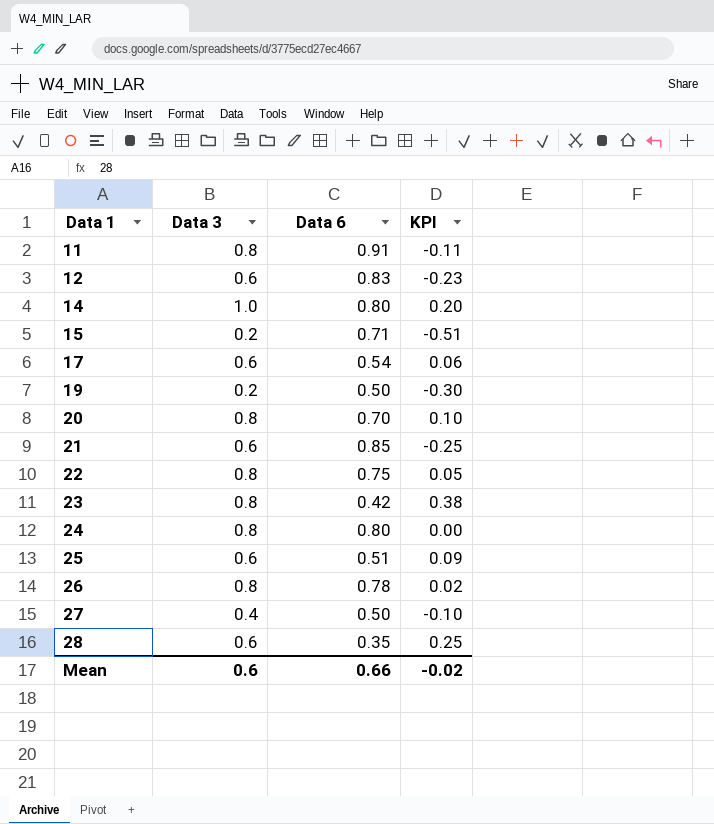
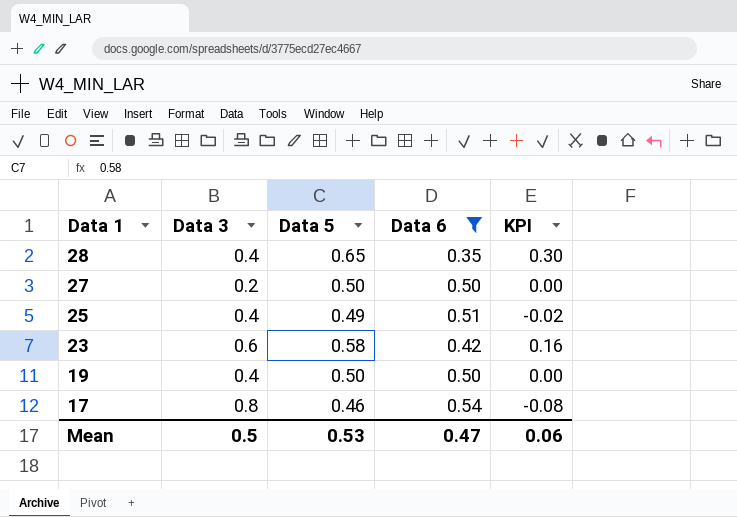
filter: none -> Data 6 <= 0.54
row order: Data 1 ascending -> Data 1 descending
column Data 5 | position: none -> 3
column KPI | formula: [Data 3] - [Data 6] -> [Data 5] - [Data 6]
28 | Data 3: 0.6 -> 0.4
27 | Data 3: 0.4 -> 0.2
25 | Data 3: 0.6 -> 0.4
23 | Data 3: 0.8 -> 0.6
19 | Data 3: 0.2 -> 0.4
17 | Data 3: 0.6 -> 0.8
Mean | Data 3: 0.6 -> 0.5
Mean | Data 6: 0.66 -> 0.47
Mean | KPI: -0.02 -> 0.06

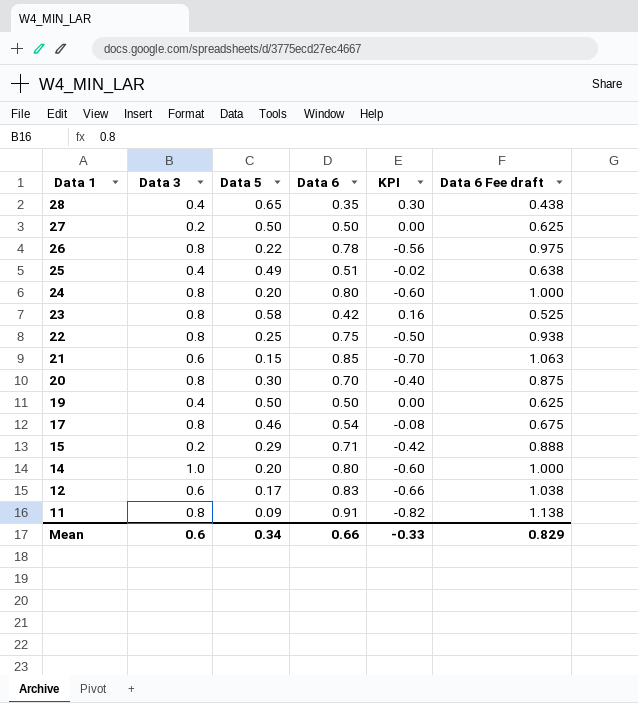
filter: Data 6 <= 0.54 -> none
column Data 6 Fee draft | formula: none -> [Data 6] * 1.25
23 | Data 3: 0.6 -> 0.8
Mean | Data 3: 0.5 -> 0.6
Mean | Data 5: 0.53 -> 0.34
Mean | Data 6: 0.47 -> 0.66
Mean | KPI: 0.06 -> -0.33

